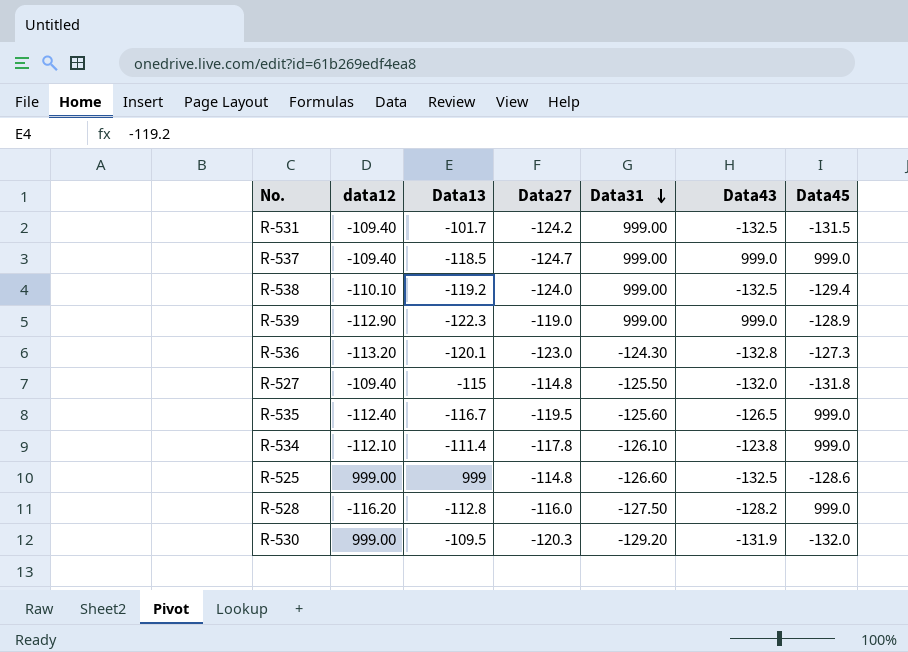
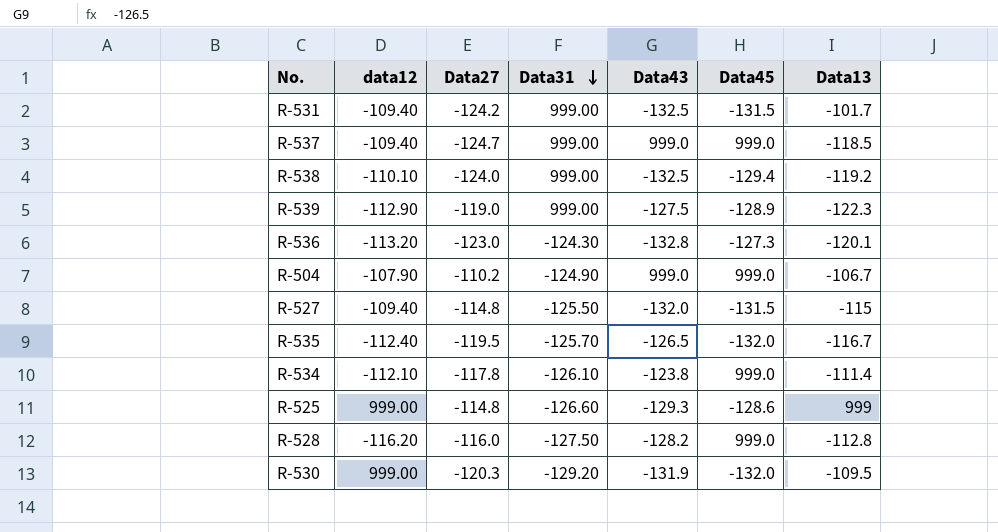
column Data13 | position: 3 -> 7
R-539 | Data43: 999.0 -> -127.5
row R-504: none -> -107.90 | -110.2 | -124.90 | 999.0 | 999.0 | -106.7
R-527 | Data45: -131.8 -> -131.5
R-535 | Data31: -125.60 -> -125.70
R-535 | Data45: 999.0 -> -132.0
R-525 | Data43: -132.5 -> -129.3

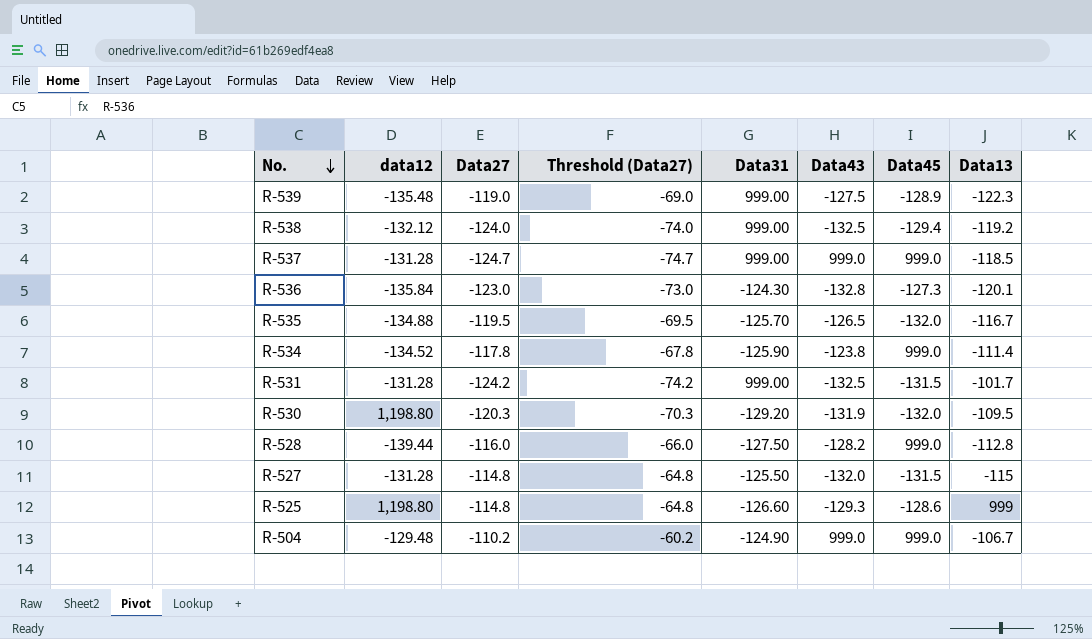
row order: Data31 descending -> No. descending
column Threshold (Data27) | formula: none -> [Data27] + 50
R-539 | data12: -112.90 -> -135.48
R-538 | data12: -110.10 -> -132.12
R-537 | data12: -109.40 -> -131.28
R-536 | data12: -113.20 -> -135.84
R-535 | data12: -112.40 -> -134.88
R-534 | data12: -112.10 -> -134.52
R-534 | Data31: -126.10 -> -125.90
R-531 | data12: -109.40 -> -131.28
R-530 | data12: 999.00 -> 1,198.80
R-528 | data12: -116.20 -> -139.44
R-527 | data12: -109.40 -> -131.28
R-525 | data12: 999.00 -> 1,198.80
R-504 | data12: -107.90 -> -129.48

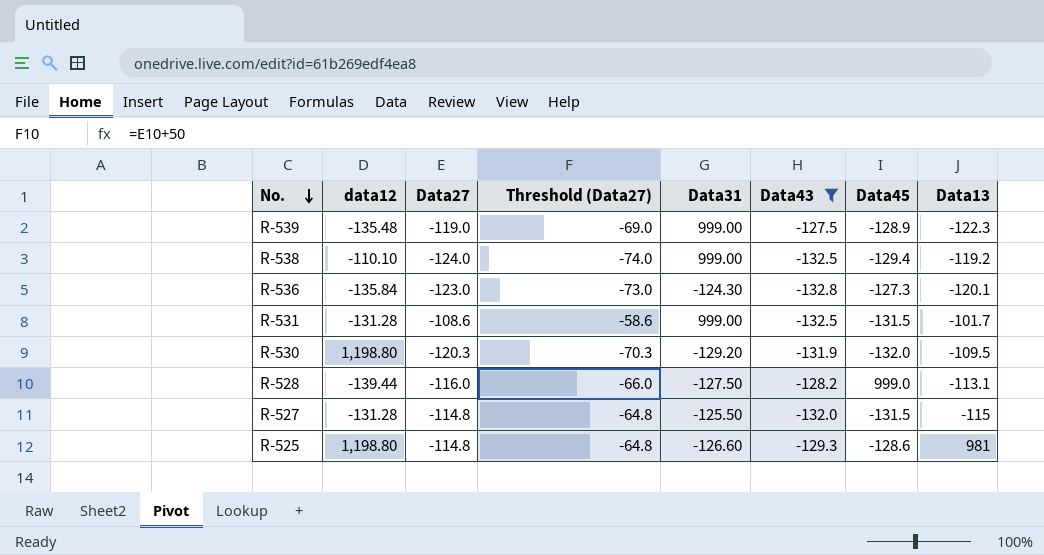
filter: none -> Data43 <= -127.5
R-538 | data12: -132.12 -> -110.10
R-531 | Data27: -124.2 -> -108.6
R-531 | Threshold (Data27): -74.2 -> -58.6
R-528 | Data13: -112.8 -> -113.1
R-525 | Data13: 999 -> 981

